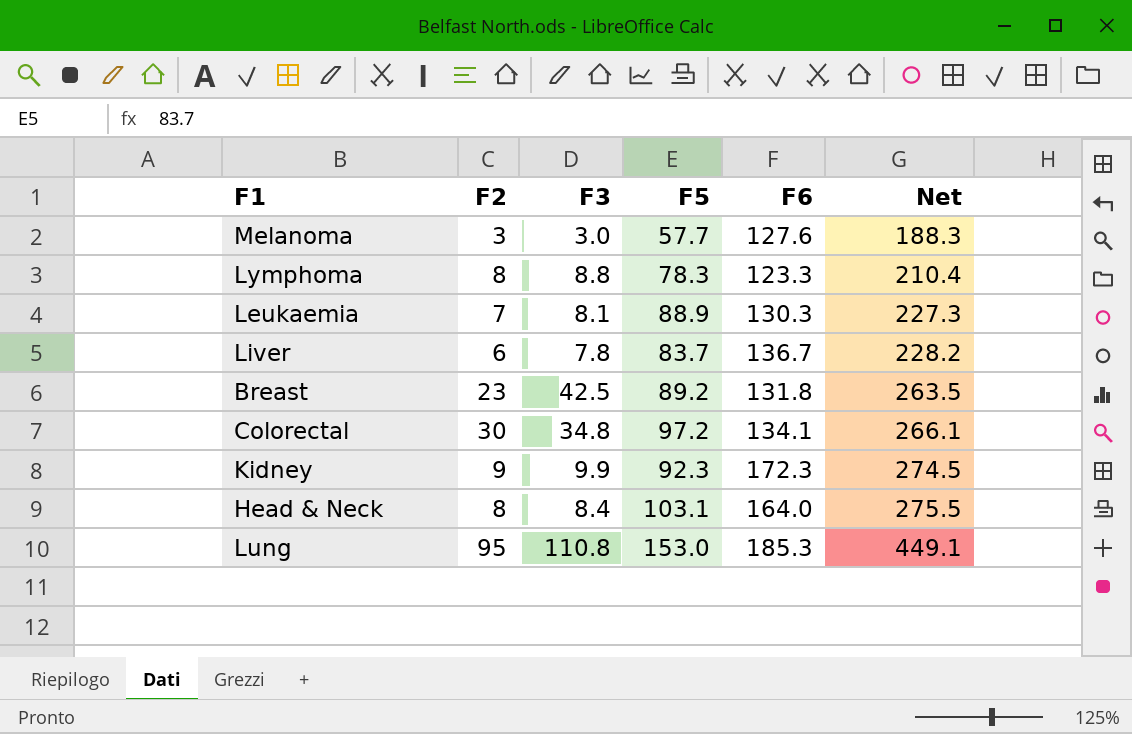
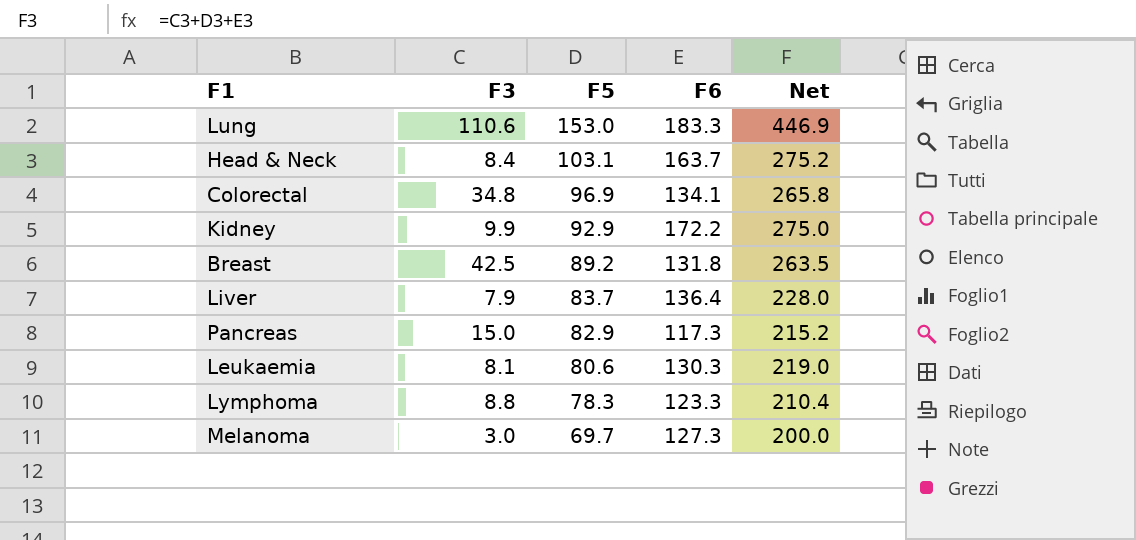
row order: Net ascending -> F5 descending
column F2 | position: 2 -> none
Lung | F3: 110.8 -> 110.6
Lung | F6: 185.3 -> 183.3
Lung | Net: 449.1 -> 446.9
Head & Neck | F6: 164.0 -> 163.7
Head & Neck | Net: 275.5 -> 275.2
Colorectal | F5: 97.2 -> 96.9
Colorectal | Net: 266.1 -> 265.8
Kidney | F5: 92.3 -> 92.9
Kidney | F6: 172.3 -> 172.2
Kidney | Net: 274.5 -> 275.0
Liver | F3: 7.8 -> 7.9
Liver | F6: 136.7 -> 136.4
Liver | Net: 228.2 -> 228.0
row Pancreas: none -> 15.0 | 82.9 | 117.3 | 215.2
Leukaemia | F5: 88.9 -> 80.6
Leukaemia | Net: 227.3 -> 219.0
Melanoma | F5: 57.7 -> 69.7
Melanoma | F6: 127.6 -> 127.3
Melanoma | Net: 188.3 -> 200.0

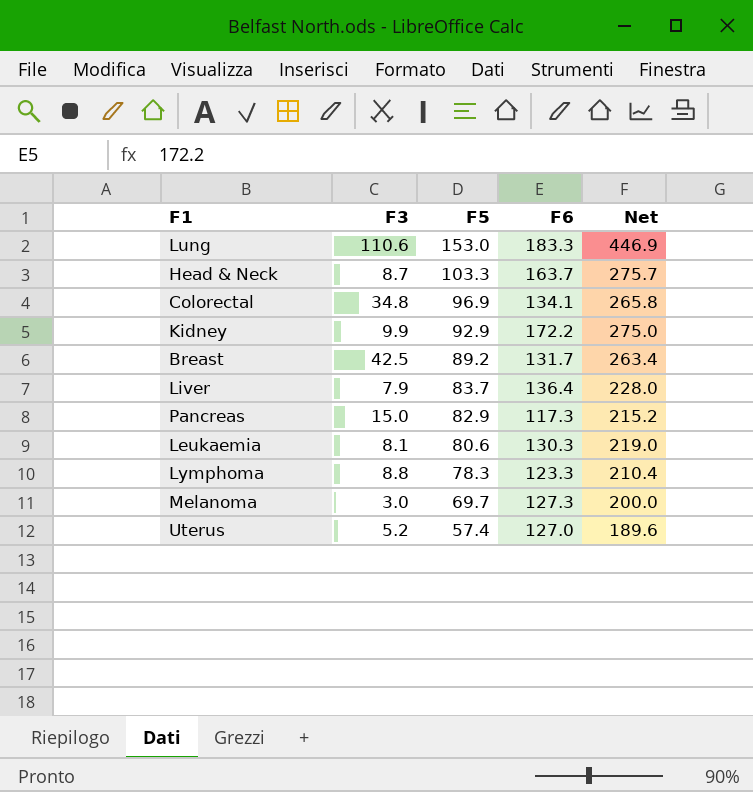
Head & Neck | F3: 8.4 -> 8.7
Head & Neck | F5: 103.1 -> 103.3
Head & Neck | Net: 275.2 -> 275.7
Breast | F6: 131.8 -> 131.7
Breast | Net: 263.5 -> 263.4
row Uterus: none -> 5.2 | 57.4 | 127.0 | 189.6

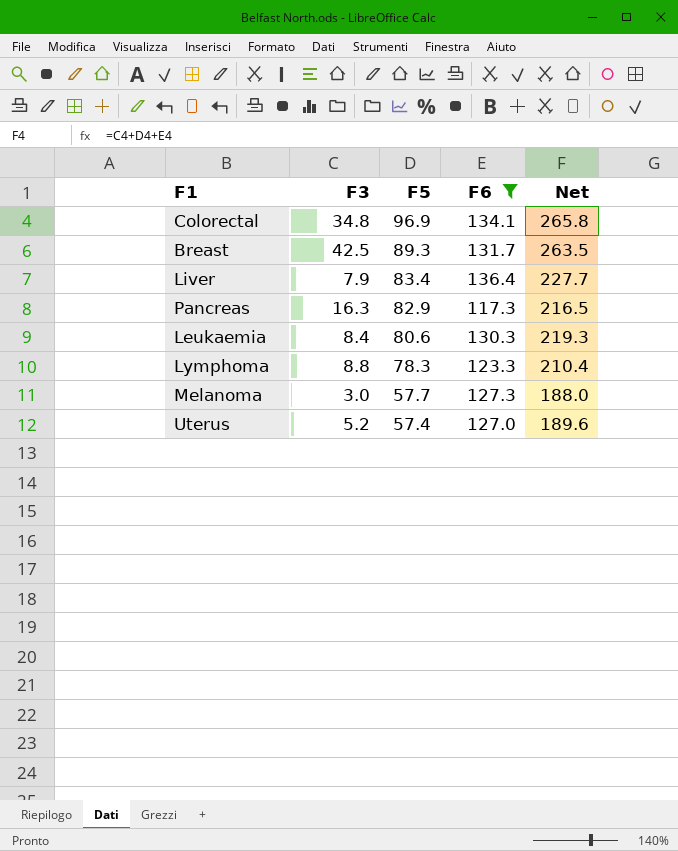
filter: none -> F6 <= 136.4
Breast | F5: 89.2 -> 89.3
Breast | Net: 263.4 -> 263.5
Liver | F5: 83.7 -> 83.4
Liver | Net: 228.0 -> 227.7
Pancreas | F3: 15.0 -> 16.3
Pancreas | Net: 215.2 -> 216.5
Leukaemia | F3: 8.1 -> 8.4
Leukaemia | Net: 219.0 -> 219.3
Melanoma | F5: 69.7 -> 57.7
Melanoma | Net: 200.0 -> 188.0

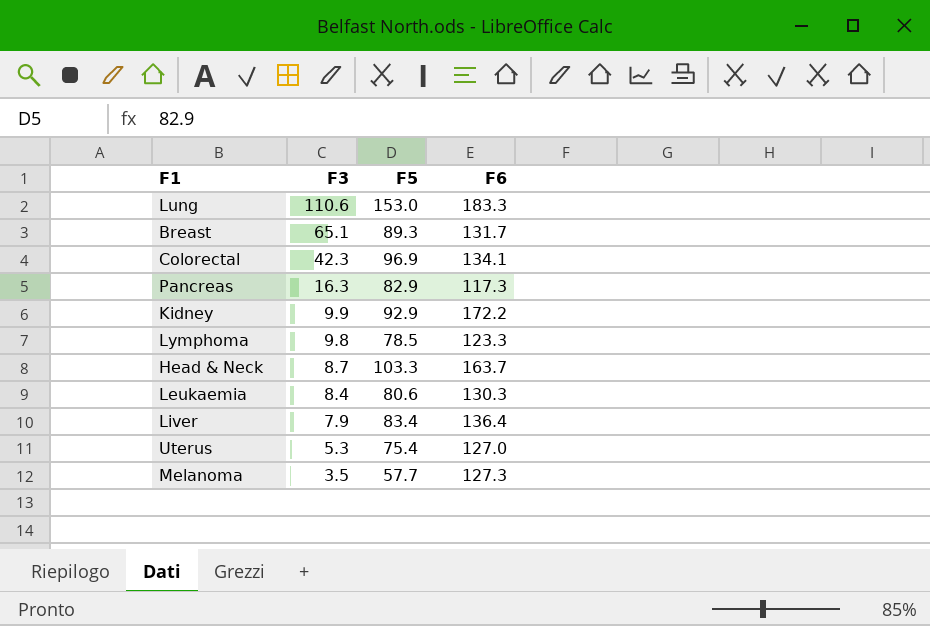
filter: F6 <= 136.4 -> none
row order: F5 descending -> F3 descending
column Net | formula: [F3] + [F5] + [F6] -> none
Breast | F3: 42.5 -> 65.1
Colorectal | F3: 34.8 -> 42.3
Lymphoma | F3: 8.8 -> 9.8
Lymphoma | F5: 78.3 -> 78.5
Uterus | F3: 5.2 -> 5.3
Uterus | F5: 57.4 -> 75.4
Melanoma | F3: 3.0 -> 3.5

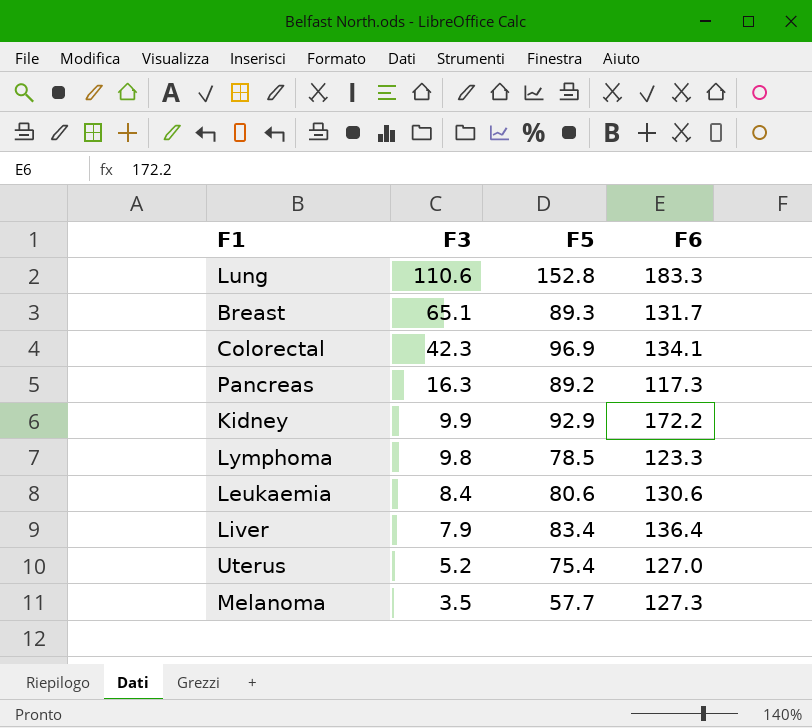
row Head & Neck: 8.7 | 103.3 | 163.7 -> none
Lung | F5: 153.0 -> 152.8
Pancreas | F5: 82.9 -> 89.2
Leukaemia | F6: 130.3 -> 130.6
Uterus | F3: 5.3 -> 5.2

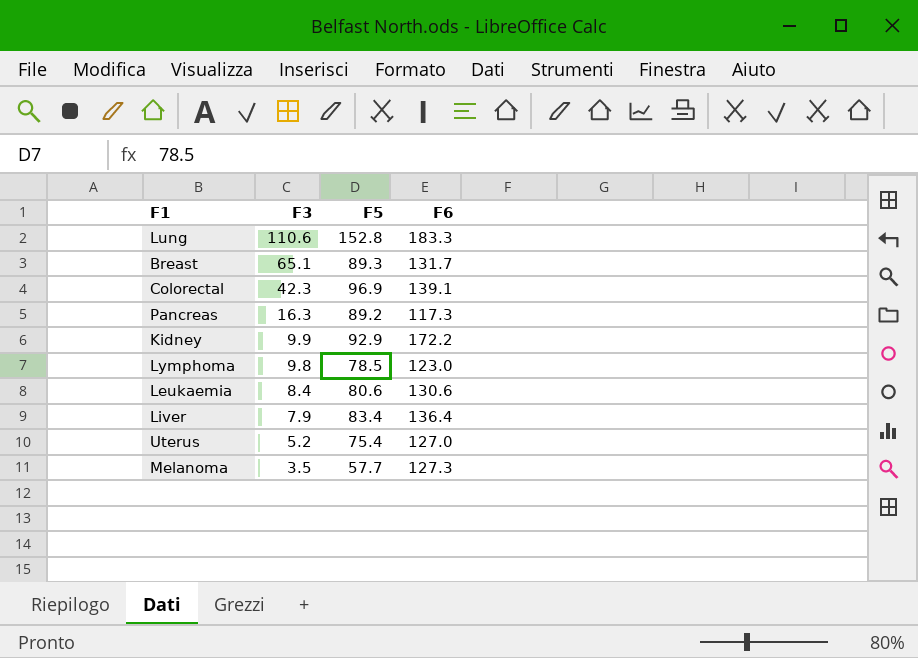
Colorectal | F6: 134.1 -> 139.1
Lymphoma | F6: 123.3 -> 123.0

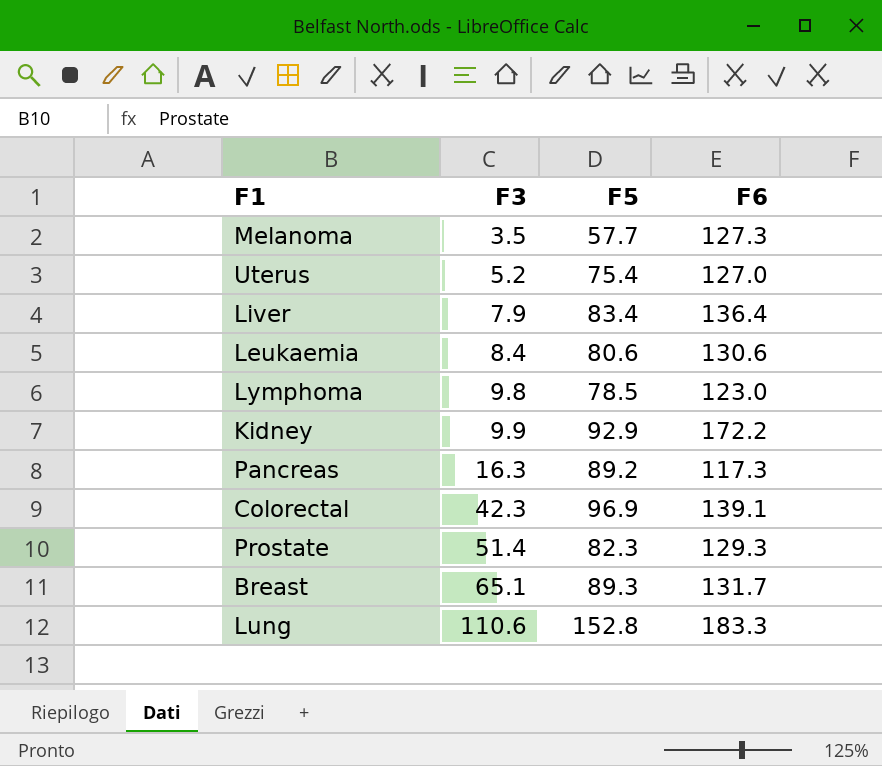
row order: F3 descending -> F3 ascending
row Prostate: none -> 51.4 | 82.3 | 129.3

